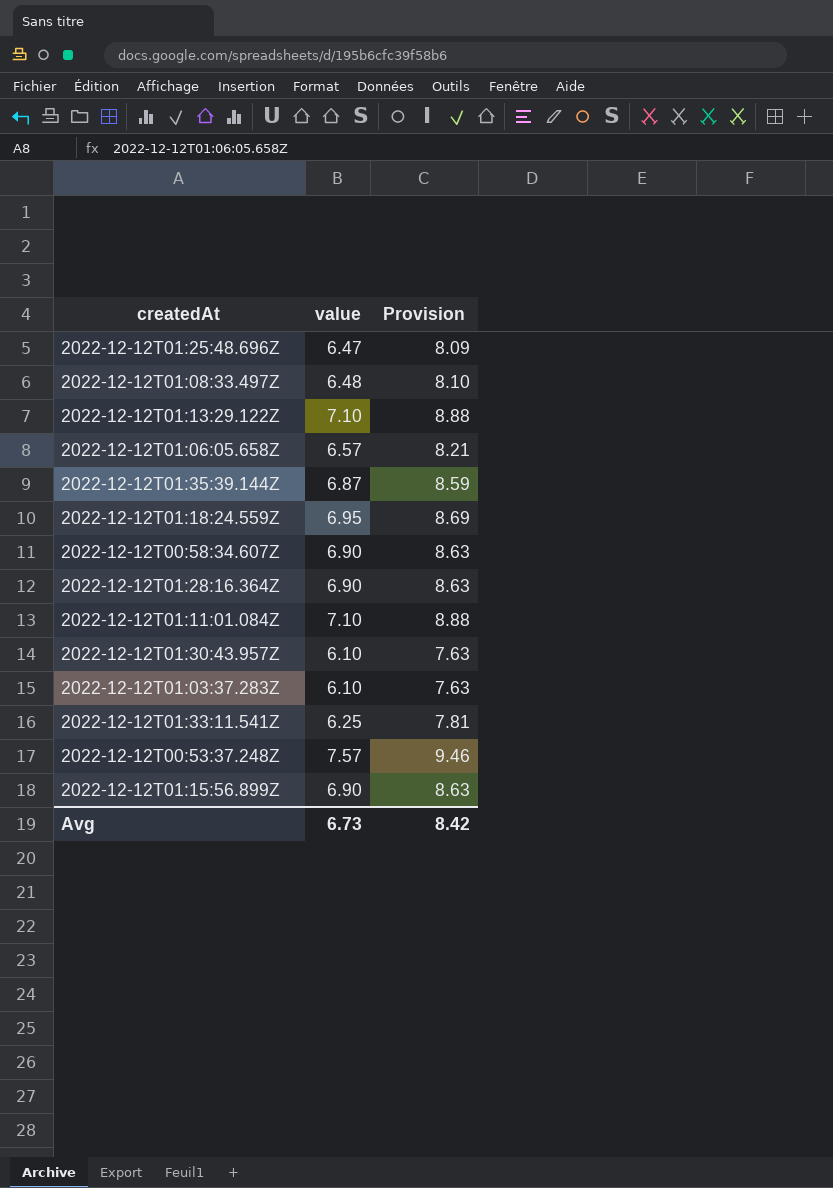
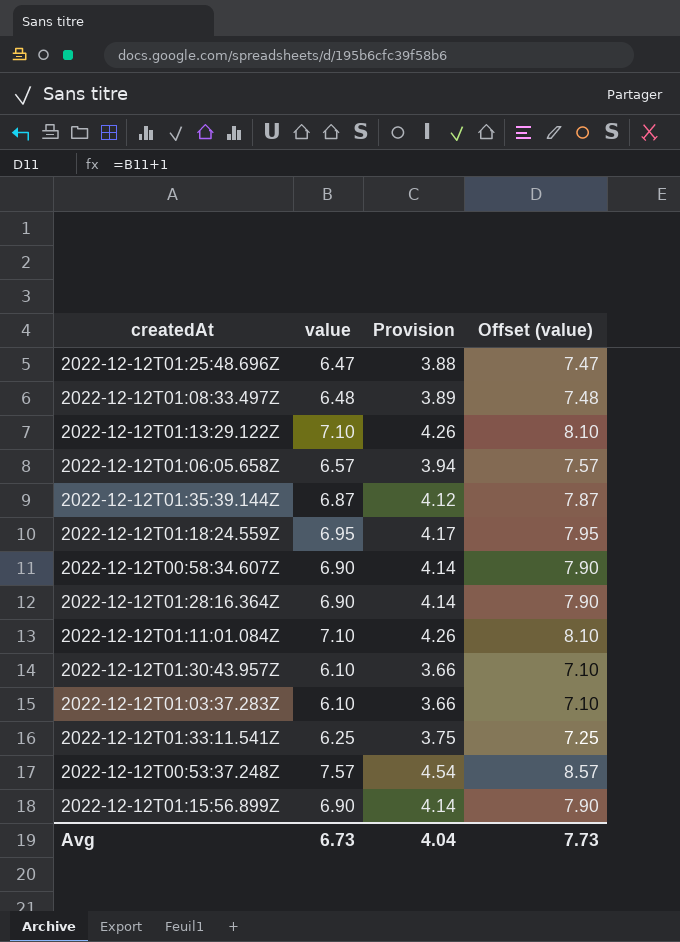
column Provision | formula: [value] * 1.25 -> [value] * 0.6
column Offset (value) | formula: none -> [value] + 1
Avg | Provision: 8.42 -> 4.04

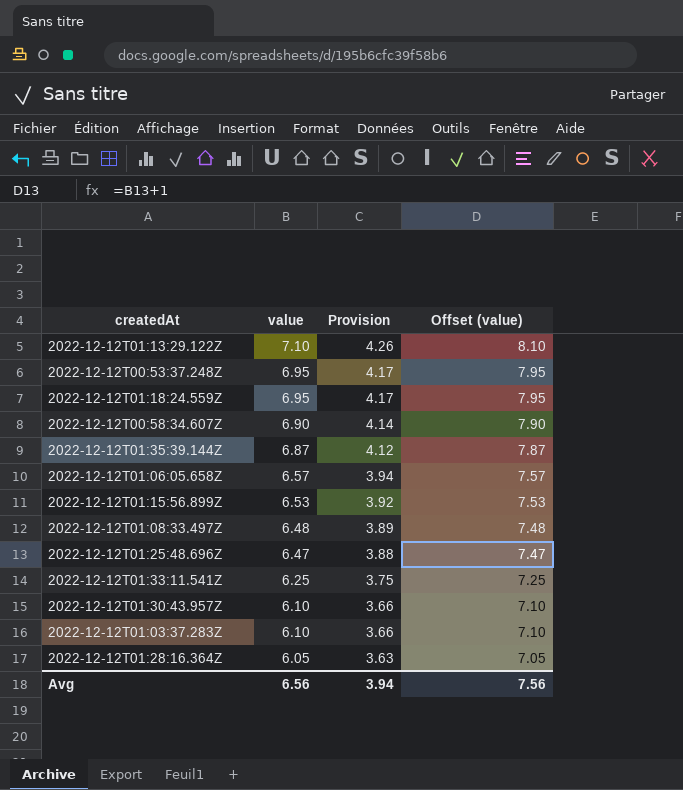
row order: none -> value descending
row 2022-12-12T01:11:01.084Z: 7.10 | 4.26 | 8.10 -> none
2022-12-12T00:53:37.248Z | value: 7.57 -> 6.95
2022-12-12T00:53:37.248Z | Provision: 4.54 -> 4.17
2022-12-12T00:53:37.248Z | Offset (value): 8.57 -> 7.95
2022-12-12T01:15:56.899Z | value: 6.90 -> 6.53
2022-12-12T01:15:56.899Z | Provision: 4.14 -> 3.92
2022-12-12T01:15:56.899Z | Offset (value): 7.90 -> 7.53
2022-12-12T01:28:16.364Z | value: 6.90 -> 6.05
2022-12-12T01:28:16.364Z | Provision: 4.14 -> 3.63
2022-12-12T01:28:16.364Z | Offset (value): 7.90 -> 7.05
Avg | value: 6.73 -> 6.56
Avg | Provision: 4.04 -> 3.94
Avg | Offset (value): 7.73 -> 7.56

